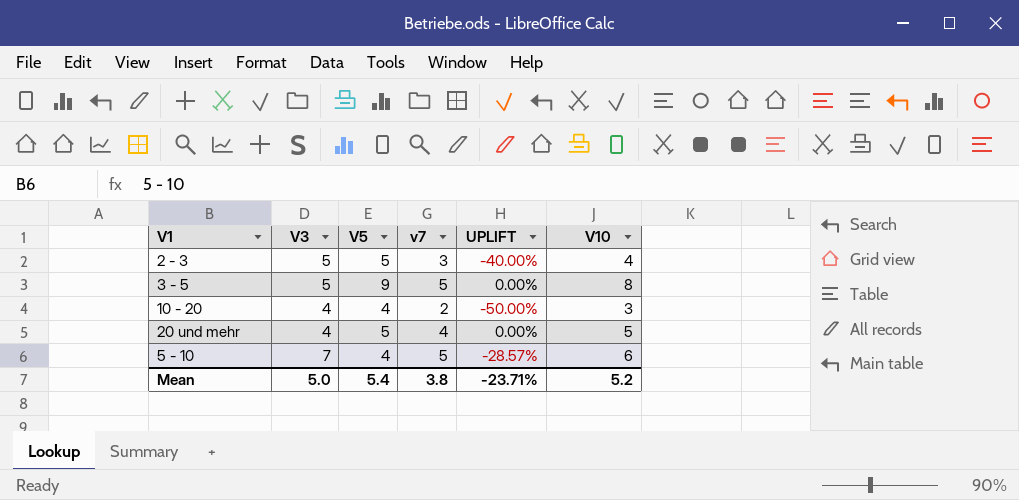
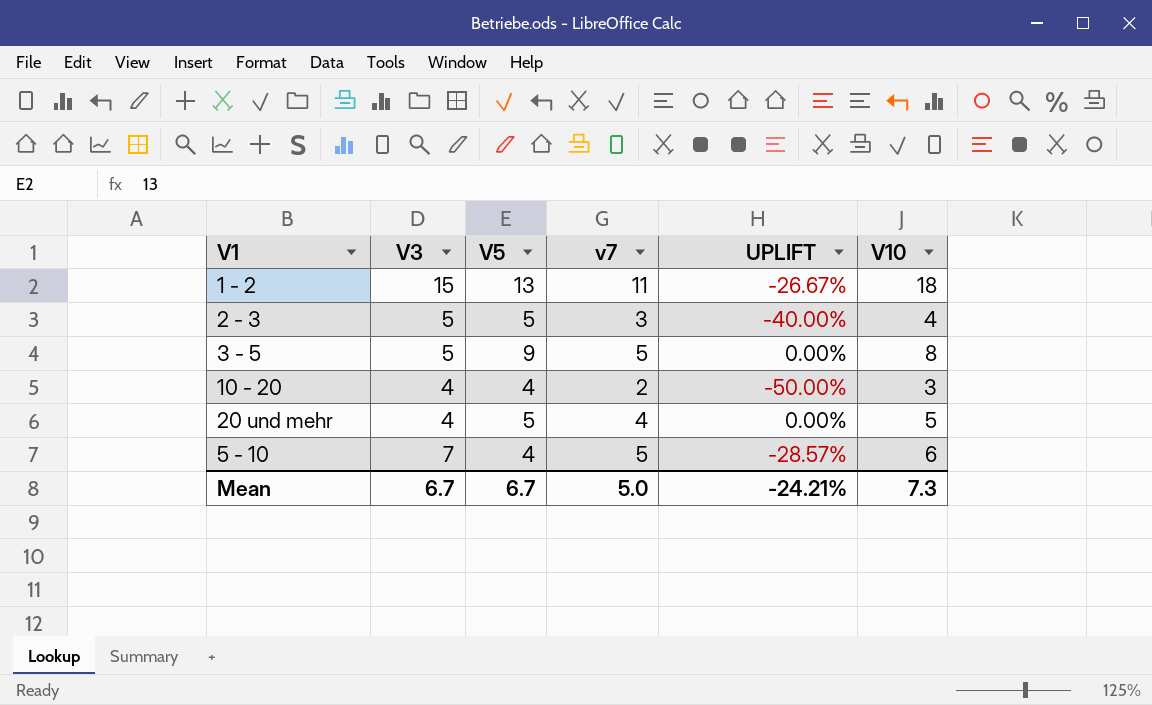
row 1 - 2: none -> 15 | 13 | 11 | -26.67% | 18
Mean | V3: 5.0 -> 6.7
Mean | V5: 5.4 -> 6.7
Mean | v7: 3.8 -> 5.0
Mean | UPLIFT: -23.71% -> -24.21%
Mean | V10: 5.2 -> 7.3

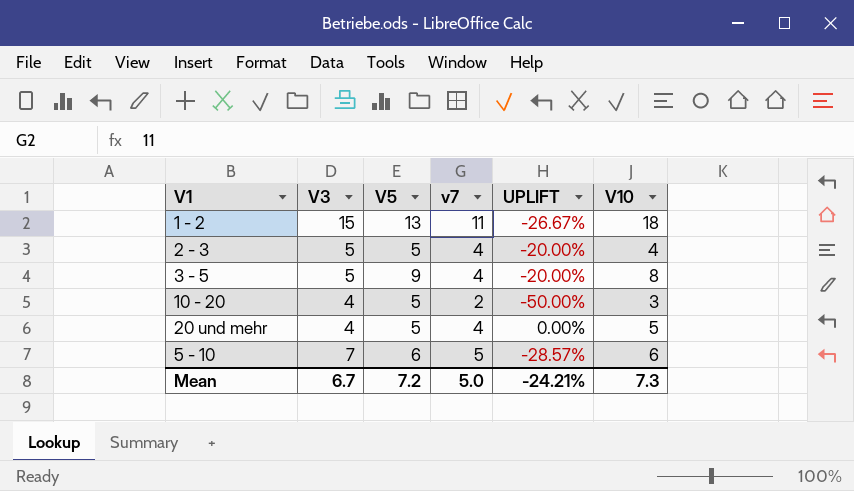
2 - 3 | v7: 3 -> 4
2 - 3 | UPLIFT: -40.00% -> -20.00%
3 - 5 | v7: 5 -> 4
3 - 5 | UPLIFT: 0.00% -> -20.00%
10 - 20 | V5: 4 -> 5
5 - 10 | V5: 4 -> 6
Mean | V5: 6.7 -> 7.2

